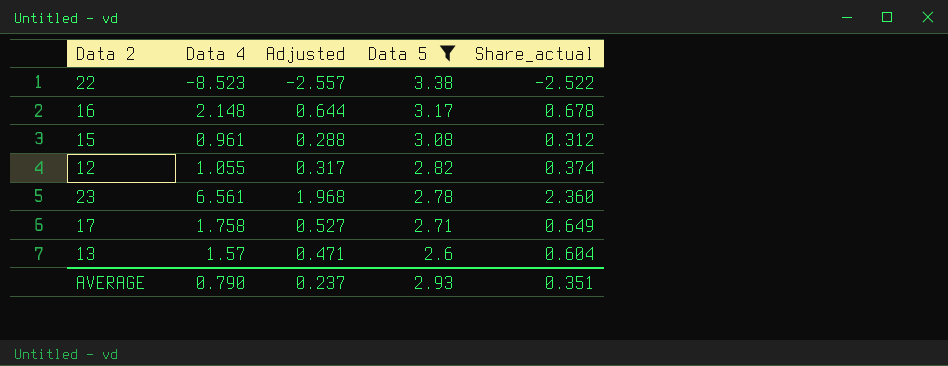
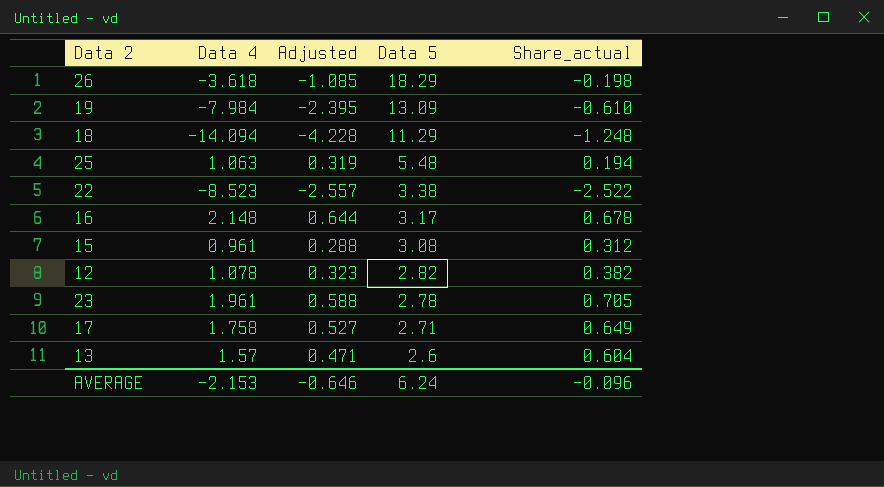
filter: Data 5 <= 3.38 -> none
12 | Data 4: 1.055 -> 1.078
12 | Adjusted: 0.317 -> 0.323
12 | Share_actual: 0.374 -> 0.382
23 | Data 4: 6.561 -> 1.961
23 | Adjusted: 1.968 -> 0.588
23 | Share_actual: 2.360 -> 0.705
AVERAGE | Data 4: 0.790 -> -2.153
AVERAGE | Adjusted: 0.237 -> -0.646
AVERAGE | Data 5: 2.93 -> 6.24
AVERAGE | Share_actual: 0.351 -> -0.096

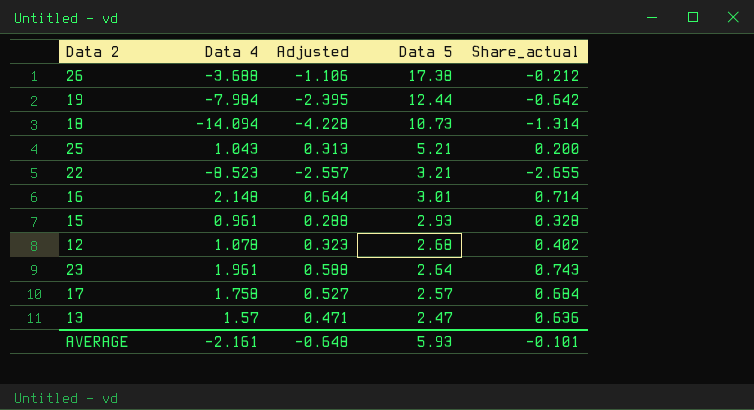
26 | Data 4: -3.618 -> -3.688
26 | Adjusted: -1.085 -> -1.106
26 | Data 5: 18.29 -> 17.38
26 | Share_actual: -0.198 -> -0.212
19 | Data 5: 13.09 -> 12.44
19 | Share_actual: -0.610 -> -0.642
18 | Data 5: 11.29 -> 10.73
18 | Share_actual: -1.248 -> -1.314
25 | Data 4: 1.063 -> 1.043
25 | Adjusted: 0.319 -> 0.313
25 | Data 5: 5.48 -> 5.21
25 | Share_actual: 0.194 -> 0.200
22 | Data 5: 3.38 -> 3.21
22 | Share_actual: -2.522 -> -2.655
16 | Data 5: 3.17 -> 3.01
16 | Share_actual: 0.678 -> 0.714
15 | Data 5: 3.08 -> 2.93
15 | Share_actual: 0.312 -> 0.328
12 | Data 5: 2.82 -> 2.68
12 | Share_actual: 0.382 -> 0.402
23 | Data 5: 2.78 -> 2.64
23 | Share_actual: 0.705 -> 0.743
17 | Data 5: 2.71 -> 2.57
17 | Share_actual: 0.649 -> 0.684
13 | Data 5: 2.6 -> 2.47
13 | Share_actual: 0.604 -> 0.636
AVERAGE | Data 4: -2.153 -> -2.161
AVERAGE | Adjusted: -0.646 -> -0.648
AVERAGE | Data 5: 6.24 -> 5.93
AVERAGE | Share_actual: -0.096 -> -0.101

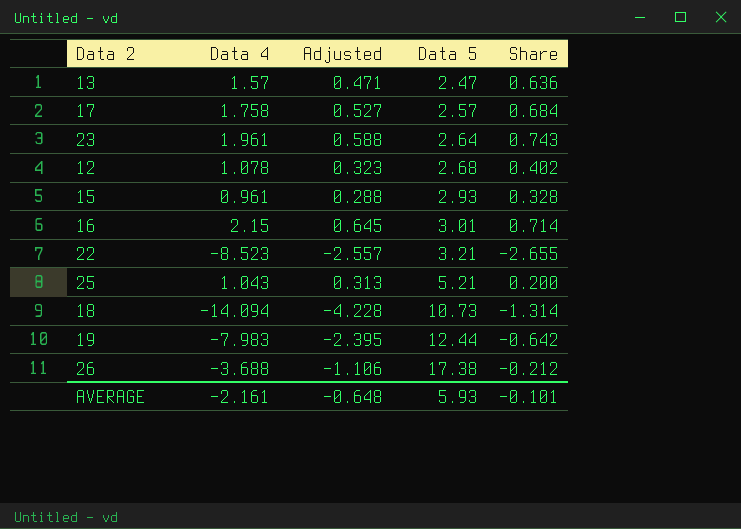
row order: Data 5 descending -> Data 5 ascending
column name: Share_actual -> Share
16 | Data 4: 2.148 -> 2.15
16 | Adjusted: 0.644 -> 0.645
19 | Data 4: -7.984 -> -7.983

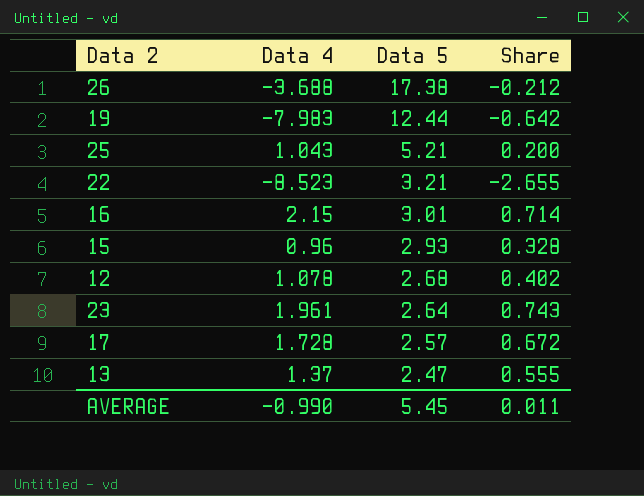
row order: Data 5 ascending -> Data 5 descending
column Adjusted | formula: [Data 4] * 0.3 -> none
row 18: -14.094 | -4.228 | 10.73 | -1.314 -> none
15 | Data 4: 0.961 -> 0.96
17 | Data 4: 1.758 -> 1.728
17 | Share: 0.684 -> 0.672
13 | Data 4: 1.57 -> 1.37
13 | Share: 0.636 -> 0.555
AVERAGE | Data 4: -2.161 -> -0.990
AVERAGE | Data 5: 5.93 -> 5.45
AVERAGE | Share: -0.101 -> 0.011

